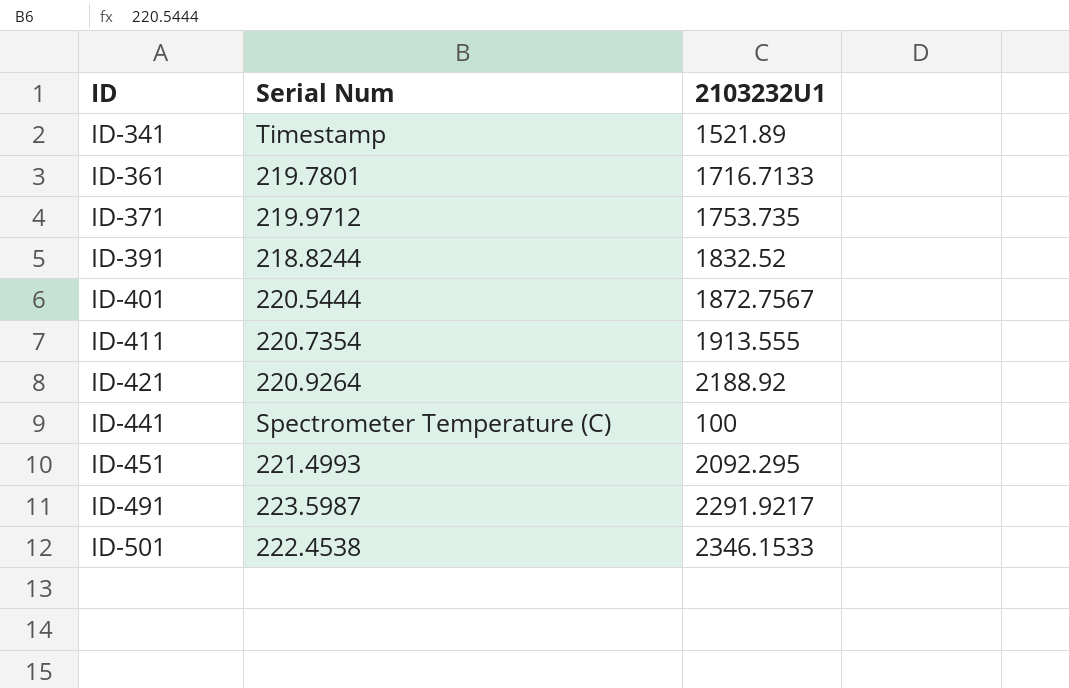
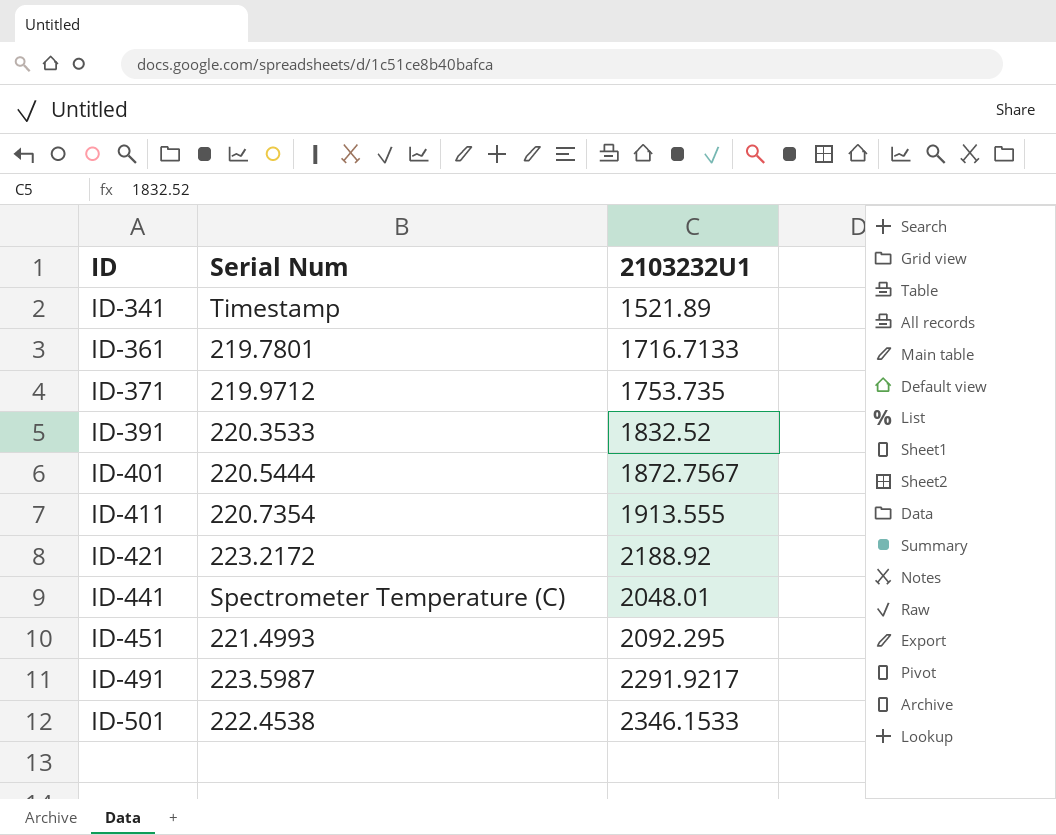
ID-391 | Serial Num: 218.8244 -> 220.3533
ID-421 | Serial Num: 220.9264 -> 223.2172
ID-441 | 2103232U1: 100 -> 2048.01

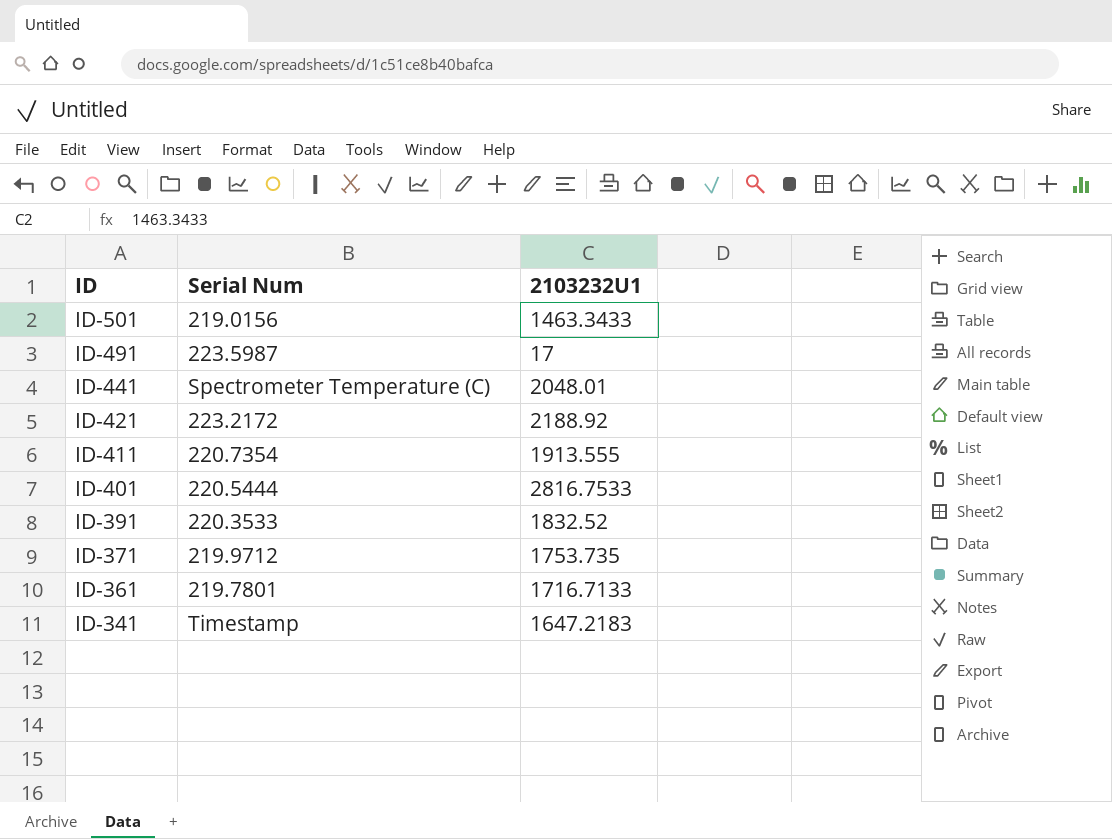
row order: ID ascending -> ID descending
row ID-451: 221.4993 | 2092.295 -> none
ID-501 | Serial Num: 222.4538 -> 219.0156
ID-501 | 2103232U1: 2346.1533 -> 1463.3433
ID-491 | 2103232U1: 2291.9217 -> 17
ID-401 | 2103232U1: 1872.7567 -> 2816.7533
ID-341 | 2103232U1: 1521.89 -> 1647.2183

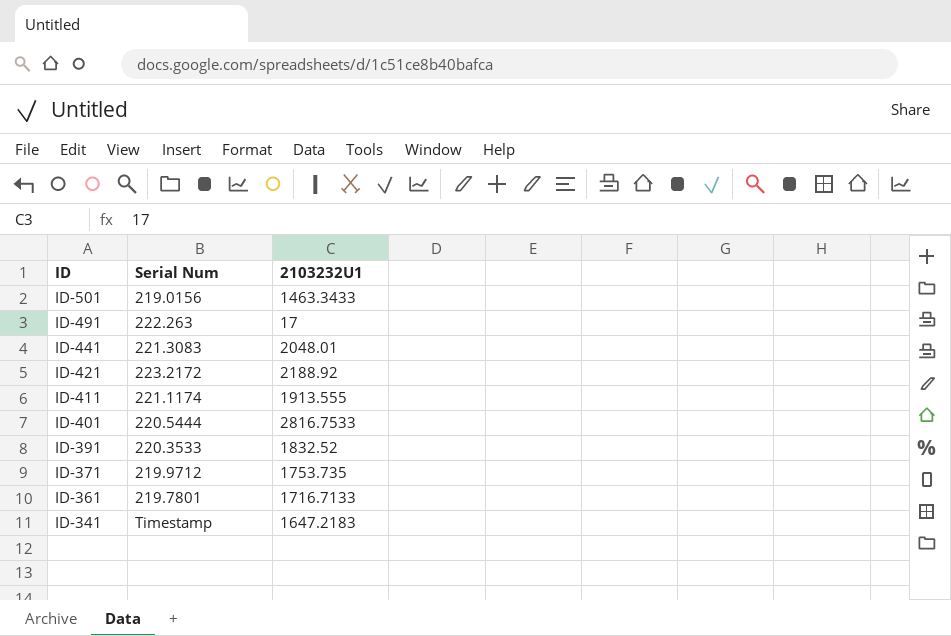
ID-491 | Serial Num: 223.5987 -> 222.263
ID-441 | Serial Num: Spectrometer Temperature (C) -> 221.3083
ID-411 | Serial Num: 220.7354 -> 221.1174

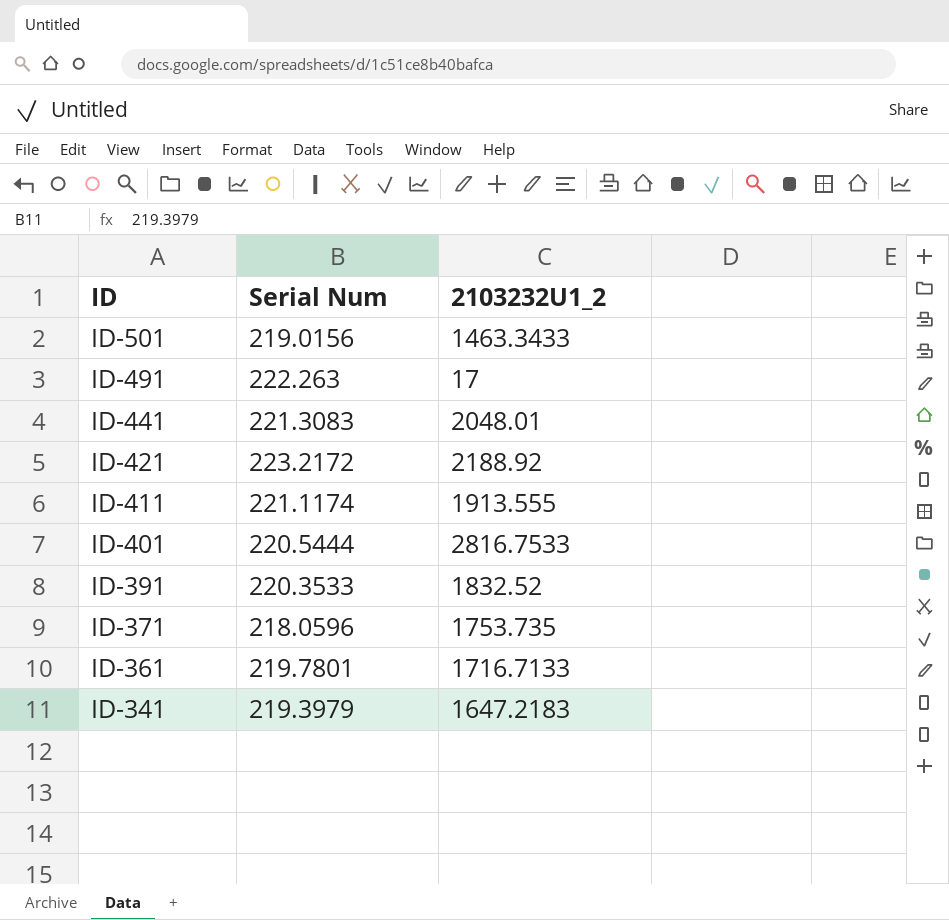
column name: 2103232U1 -> 2103232U1_2
ID-371 | Serial Num: 219.9712 -> 218.0596
ID-341 | Serial Num: Timestamp -> 219.3979

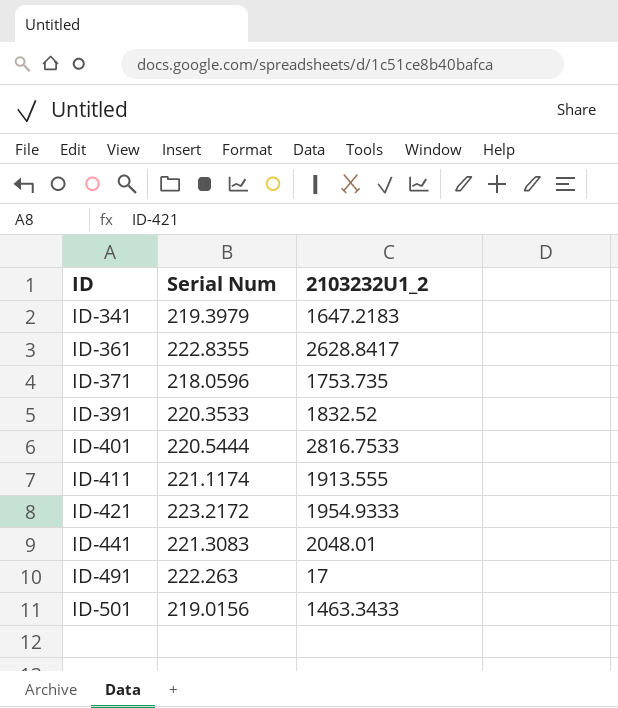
row order: ID descending -> ID ascending
ID-361 | Serial Num: 219.7801 -> 222.8355
ID-361 | 2103232U1_2: 1716.7133 -> 2628.8417
ID-421 | 2103232U1_2: 2188.92 -> 1954.9333

